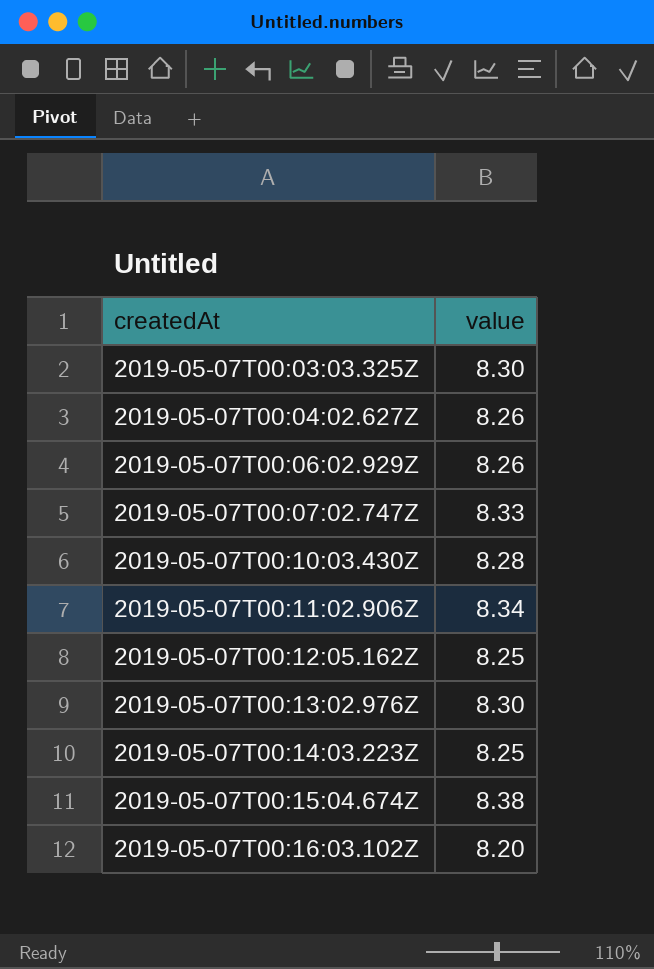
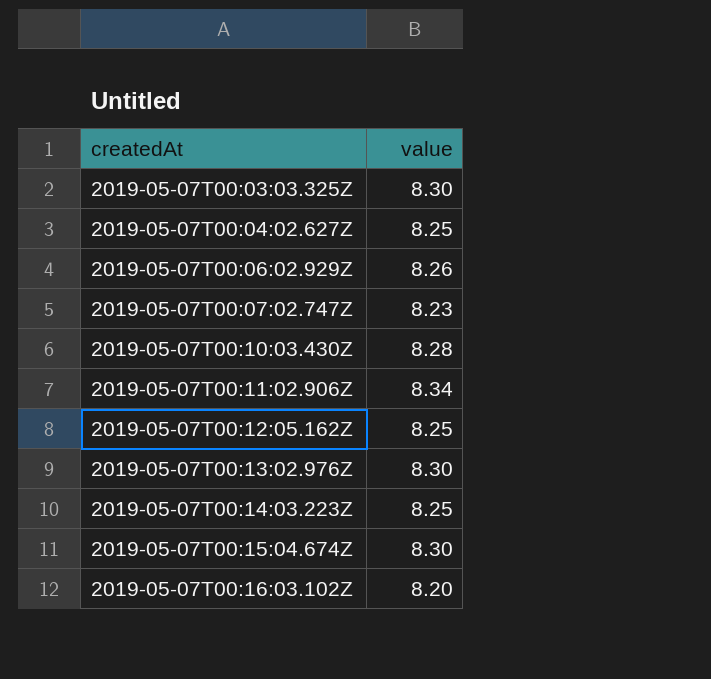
2019-05-07T00:04:02.627Z | value: 8.26 -> 8.25
2019-05-07T00:07:02.747Z | value: 8.33 -> 8.23
2019-05-07T00:15:04.674Z | value: 8.38 -> 8.30

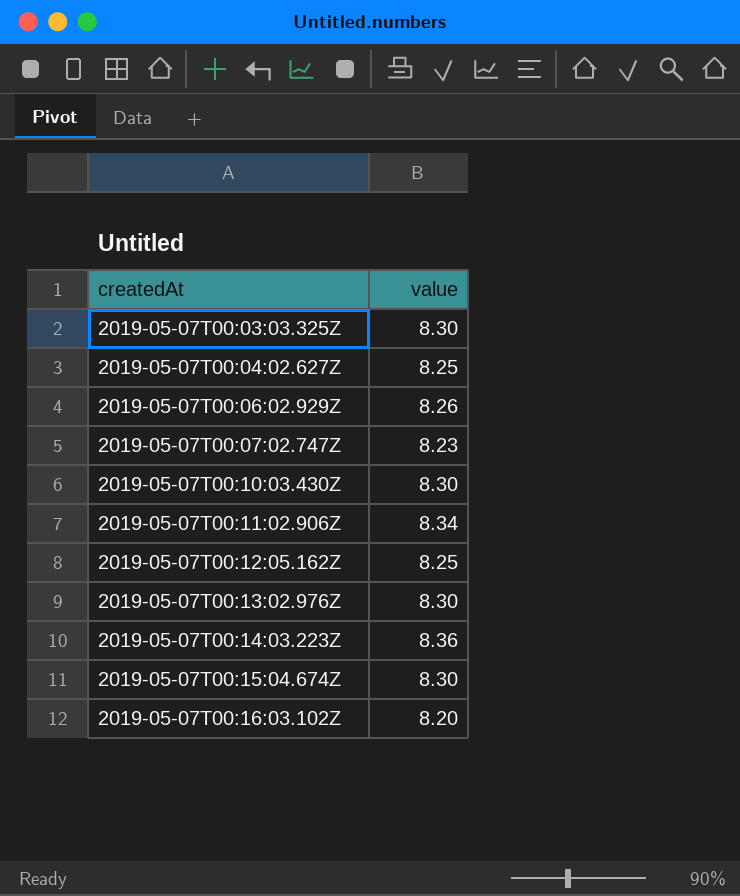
2019-05-07T00:10:03.430Z | value: 8.28 -> 8.30
2019-05-07T00:14:03.223Z | value: 8.25 -> 8.36

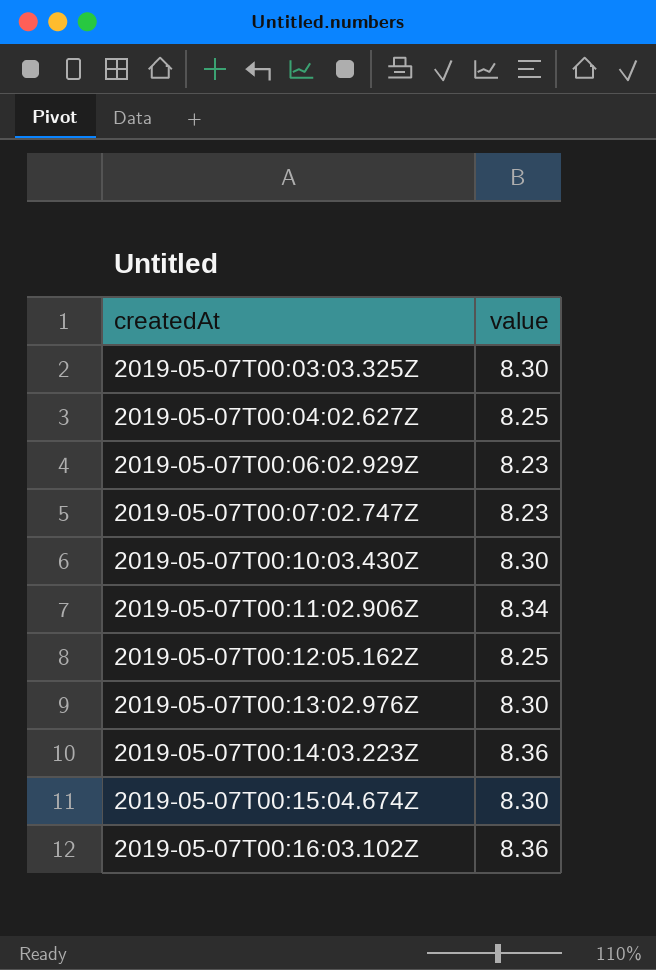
2019-05-07T00:06:02.929Z | value: 8.26 -> 8.23
2019-05-07T00:16:03.102Z | value: 8.20 -> 8.36

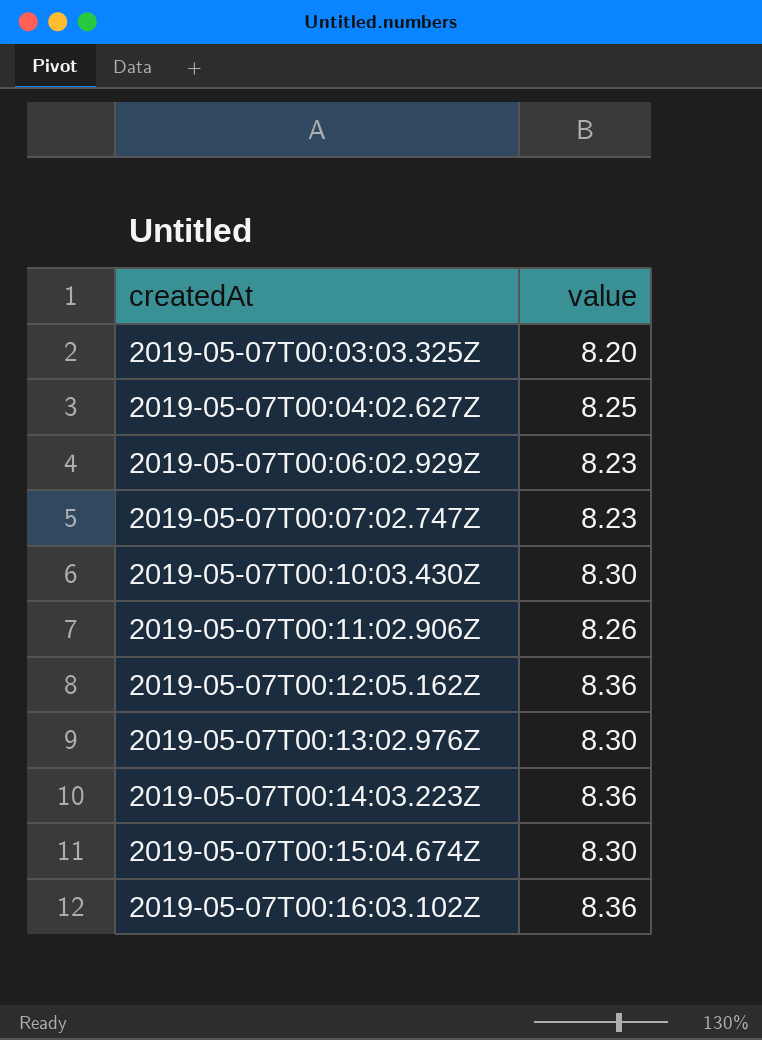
2019-05-07T00:03:03.325Z | value: 8.30 -> 8.20
2019-05-07T00:11:02.906Z | value: 8.34 -> 8.26
2019-05-07T00:12:05.162Z | value: 8.25 -> 8.36

